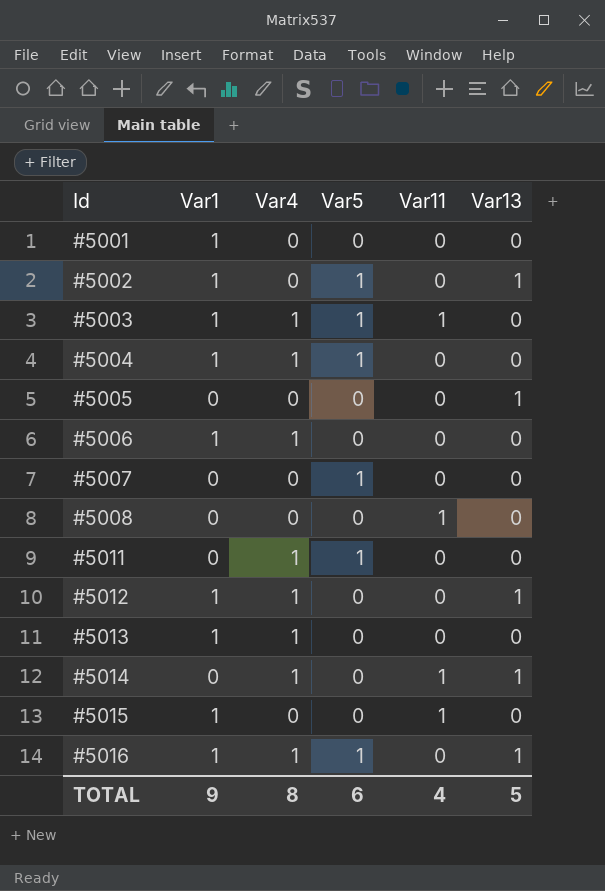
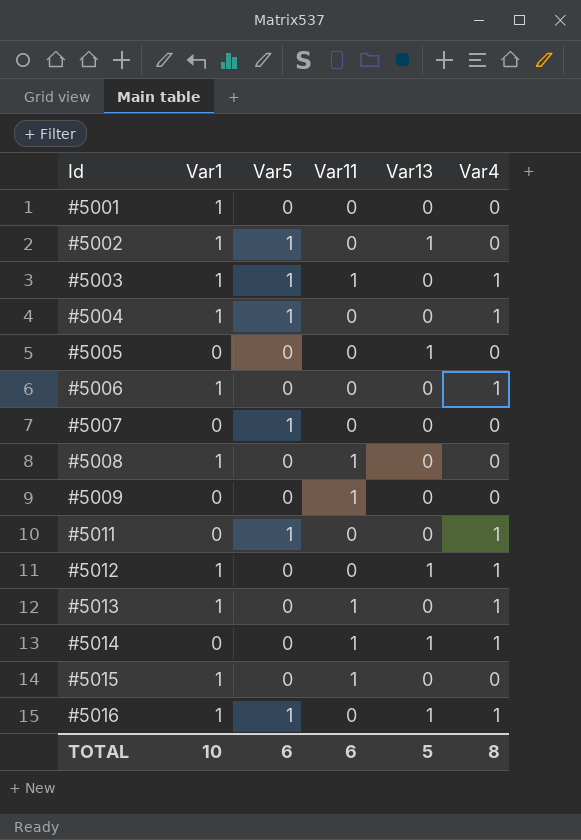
column Var4 | position: 3 -> 6
#5008 | Var1: 0 -> 1
row #5009: none -> 0 | 0 | 1 | 0 | 0
#5013 | Var11: 0 -> 1
TOTAL | Var1: 9 -> 10
TOTAL | Var11: 4 -> 6

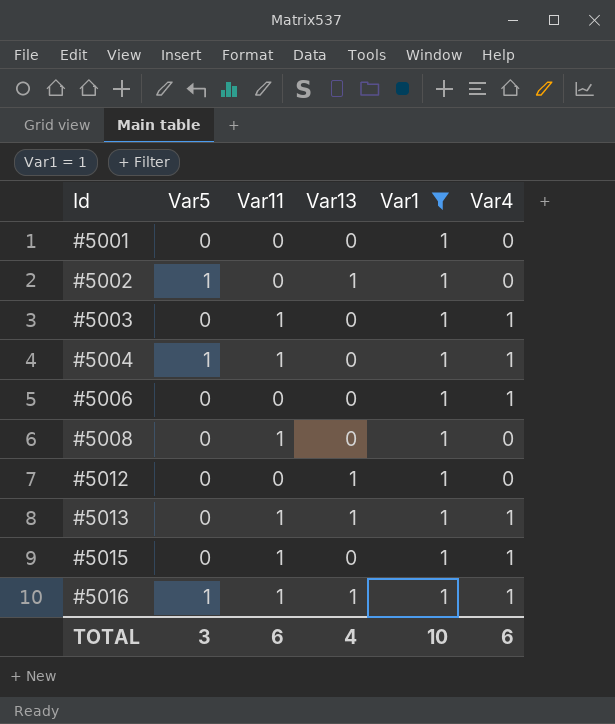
filter: none -> Var1 = 1
column Var1 | position: 2 -> 5
#5003 | Var5: 1 -> 0
#5004 | Var11: 0 -> 1
#5012 | Var4: 1 -> 0
#5013 | Var13: 0 -> 1
#5015 | Var4: 0 -> 1
#5016 | Var11: 0 -> 1
TOTAL | Var5: 6 -> 3
TOTAL | Var13: 5 -> 4
TOTAL | Var4: 8 -> 6

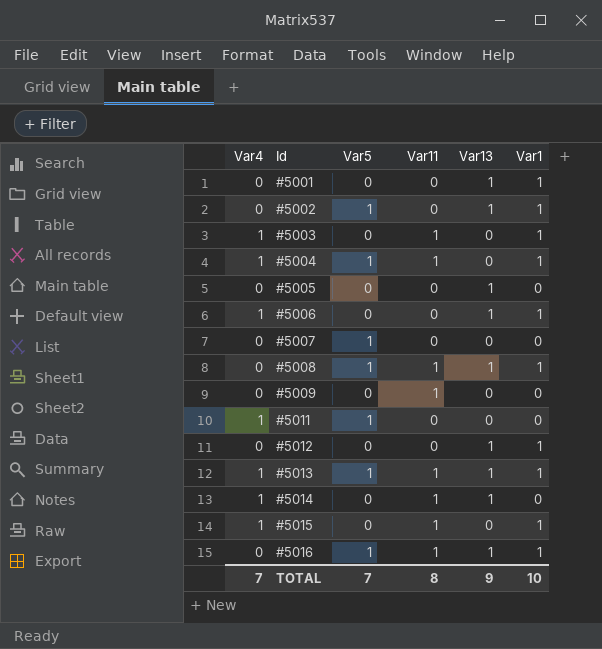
filter: Var1 = 1 -> none
column Var4 | position: 6 -> 1
#5001 | Var13: 0 -> 1
#5006 | Var13: 0 -> 1
#5008 | Var5: 0 -> 1
#5008 | Var13: 0 -> 1
#5013 | Var5: 0 -> 1
#5016 | Var4: 1 -> 0
TOTAL | Var4: 6 -> 7
TOTAL | Var5: 3 -> 7
TOTAL | Var11: 6 -> 8
TOTAL | Var13: 4 -> 9

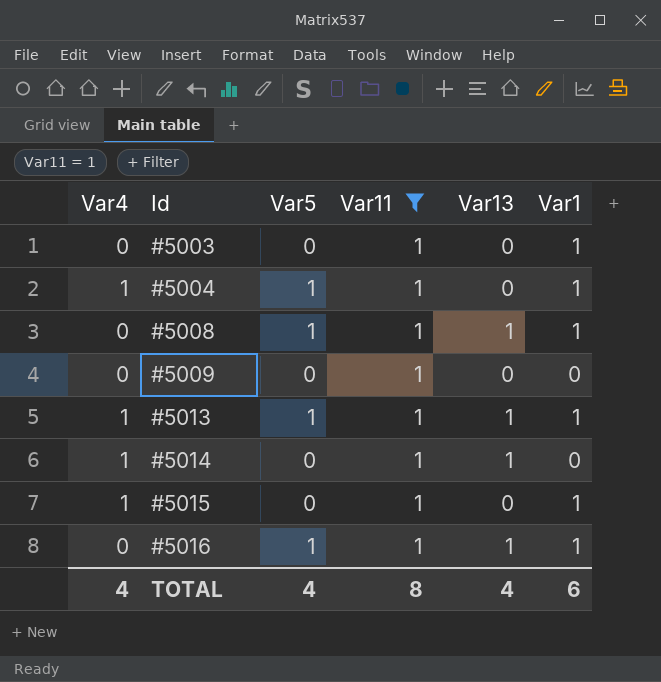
filter: none -> Var11 = 1
#5003 | Var4: 1 -> 0
TOTAL | Var4: 7 -> 4
TOTAL | Var5: 7 -> 4
TOTAL | Var13: 9 -> 4
TOTAL | Var1: 10 -> 6

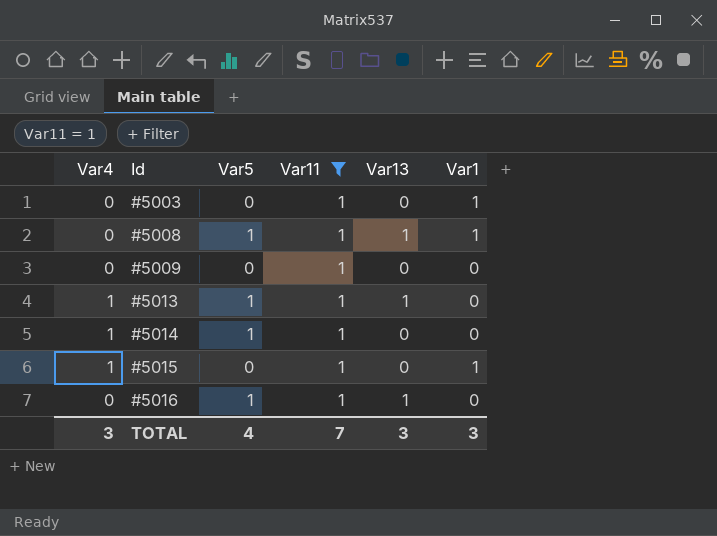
row #5004: 1 | 1 | 1 | 0 | 1 -> none
#5013 | Var1: 1 -> 0
#5014 | Var5: 0 -> 1
#5014 | Var13: 1 -> 0
#5016 | Var1: 1 -> 0
TOTAL | Var4: 4 -> 3
TOTAL | Var11: 8 -> 7
TOTAL | Var13: 4 -> 3
TOTAL | Var1: 6 -> 3

